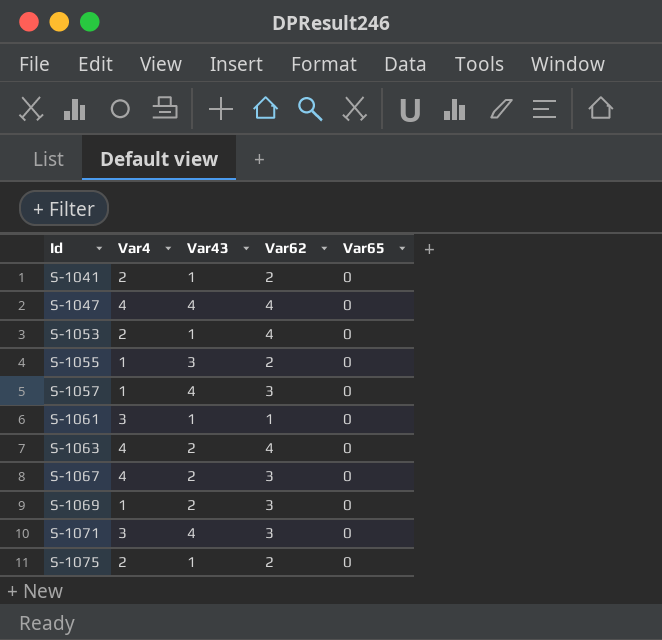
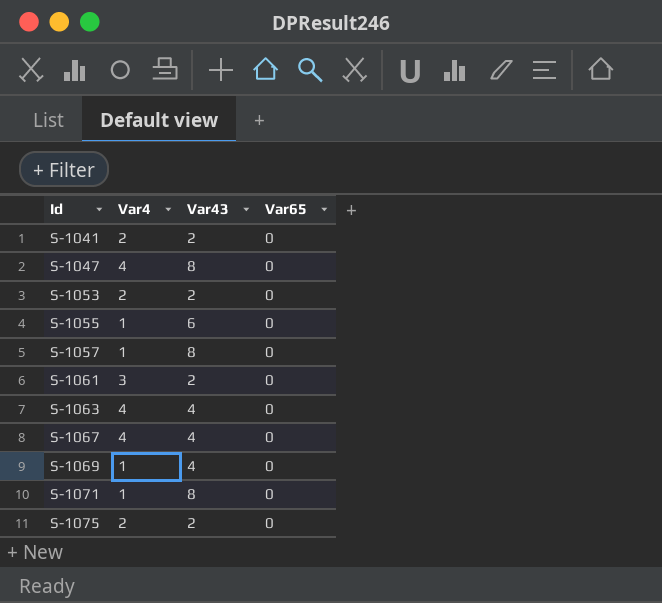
column Var62 | position: 4 -> none
S-1041 | Var43: 1 -> 2
S-1047 | Var43: 4 -> 8
S-1053 | Var43: 1 -> 2
S-1055 | Var43: 3 -> 6
S-1057 | Var43: 4 -> 8
S-1061 | Var43: 1 -> 2
S-1063 | Var43: 2 -> 4
S-1067 | Var43: 2 -> 4
S-1069 | Var43: 2 -> 4
S-1071 | Var4: 3 -> 1
S-1071 | Var43: 4 -> 8
S-1075 | Var43: 1 -> 2

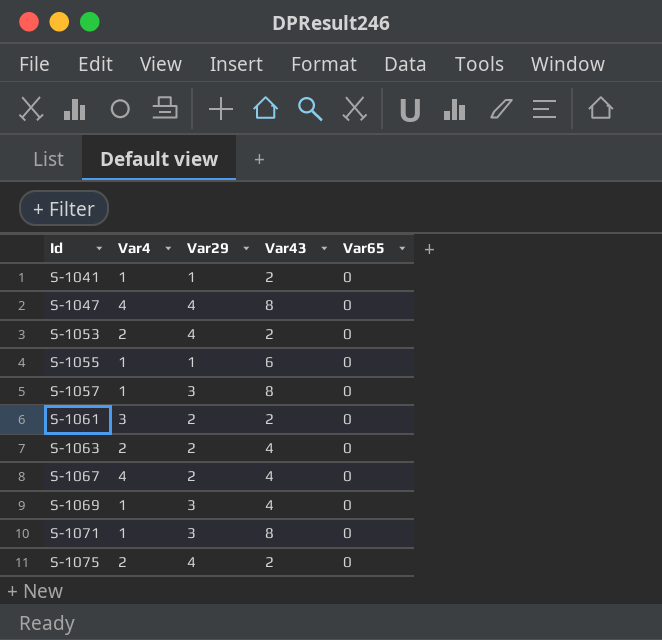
column Var29 | position: none -> 3
S-1041 | Var4: 2 -> 1
S-1063 | Var4: 4 -> 2

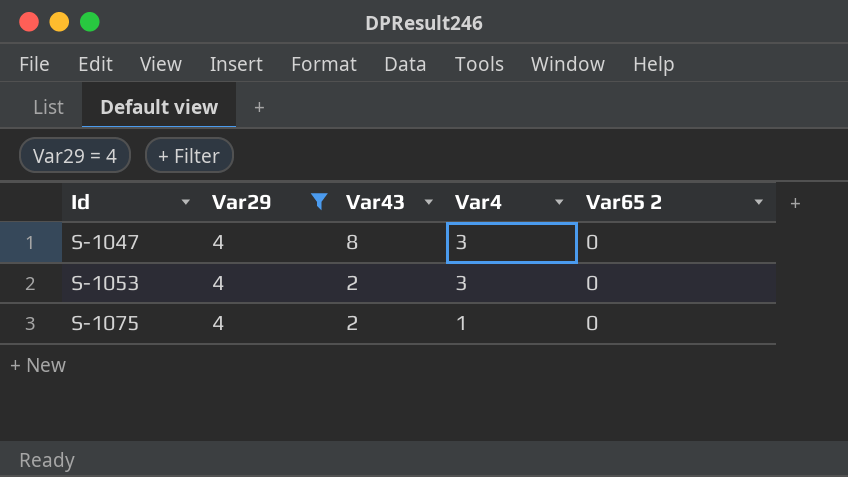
filter: none -> Var29 = 4
column Var4 | position: 2 -> 4
column name: Var65 -> Var65 2
S-1047 | Var4: 4 -> 3
S-1053 | Var4: 2 -> 3
S-1075 | Var4: 2 -> 1

